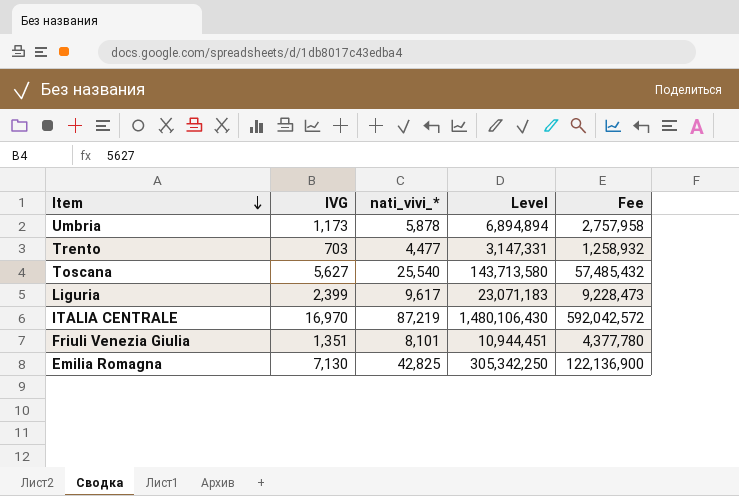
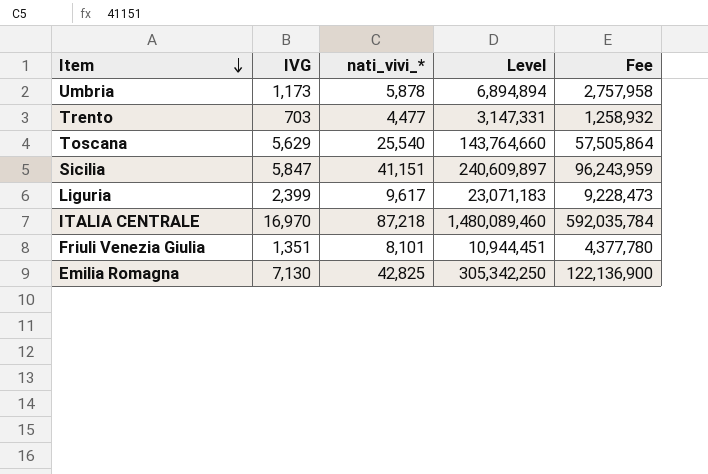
Toscana | IVG: 5,627 -> 5,629
Toscana | Level: 143,713,580 -> 143,764,660
Toscana | Fee: 57,485,432 -> 57,505,864
row Sicilia: none -> 5,847 | 41,151 | 240,609,897 | 96,243,959
ITALIA CENTRALE | nati_vivi_*: 87,219 -> 87,218
ITALIA CENTRALE | Level: 1,480,106,430 -> 1,480,089,460
ITALIA CENTRALE | Fee: 592,042,572 -> 592,035,784

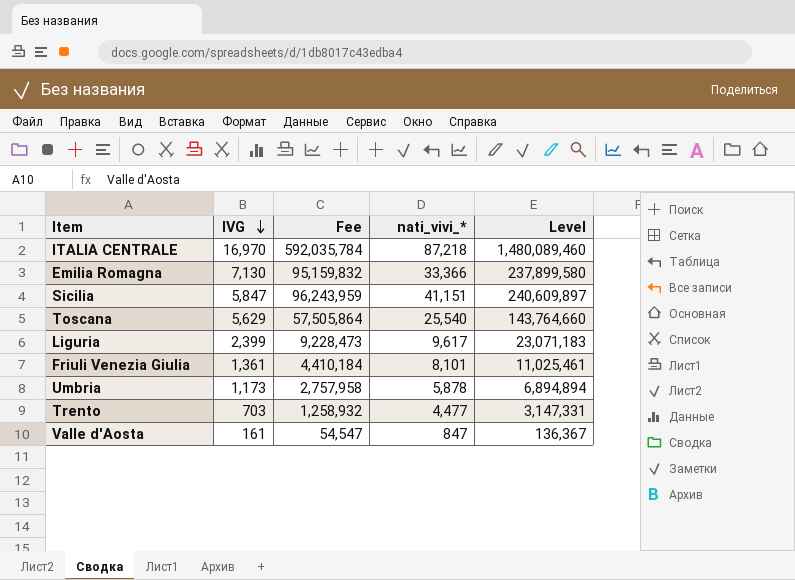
row order: Item descending -> IVG descending
column Fee | position: 5 -> 3
Emilia Romagna | Fee: 122,136,900 -> 95,159,832
Emilia Romagna | nati_vivi_*: 42,825 -> 33,366
Emilia Romagna | Level: 305,342,250 -> 237,899,580
Friuli Venezia Giulia | IVG: 1,351 -> 1,361
Friuli Venezia Giulia | Fee: 4,377,780 -> 4,410,184
Friuli Venezia Giulia | Level: 10,944,451 -> 11,025,461
row Valle d'Aosta: none -> 161 | 54,547 | 847 | 136,367

